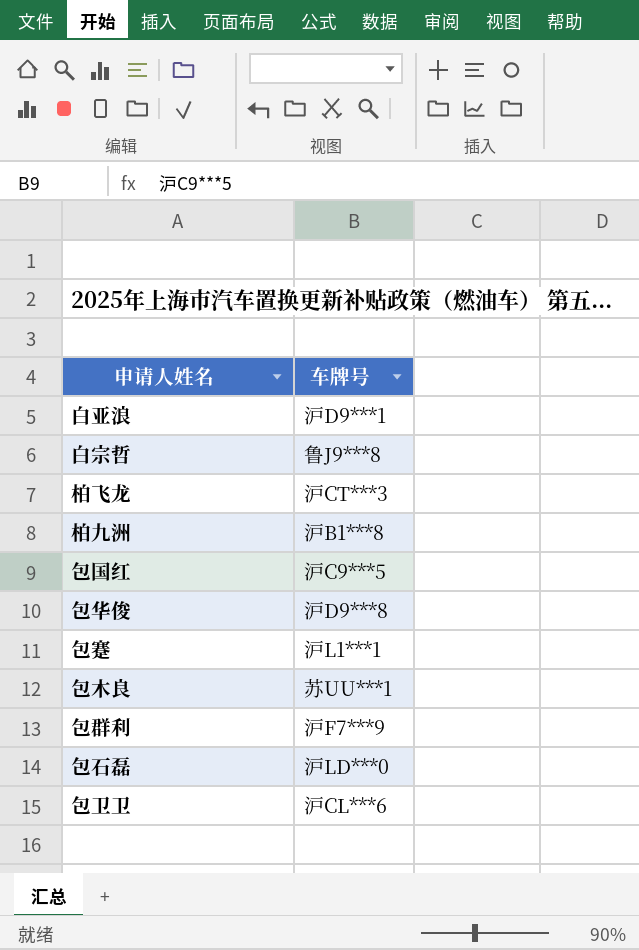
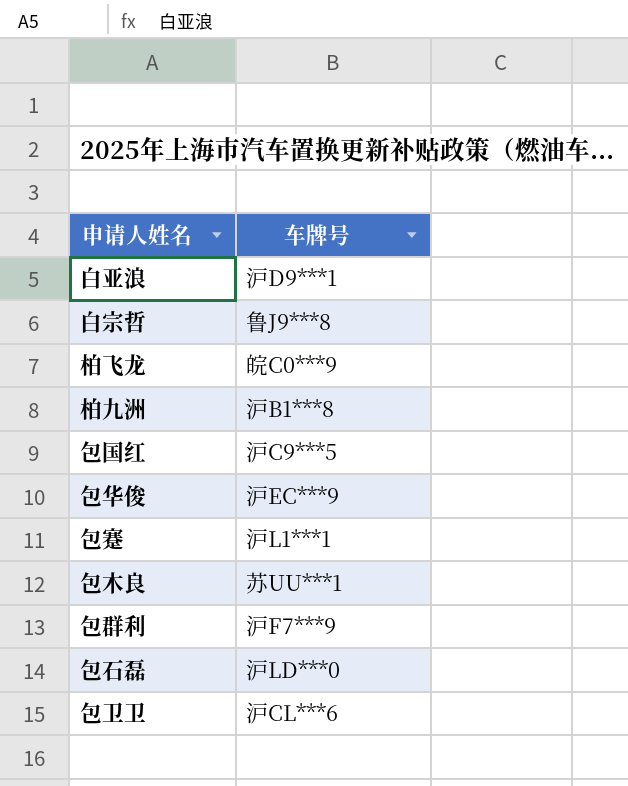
柏飞龙 | 车牌号: 沪CT***3 -> 皖C0***9
包华俊 | 车牌号: 沪D9***8 -> 沪EC***9

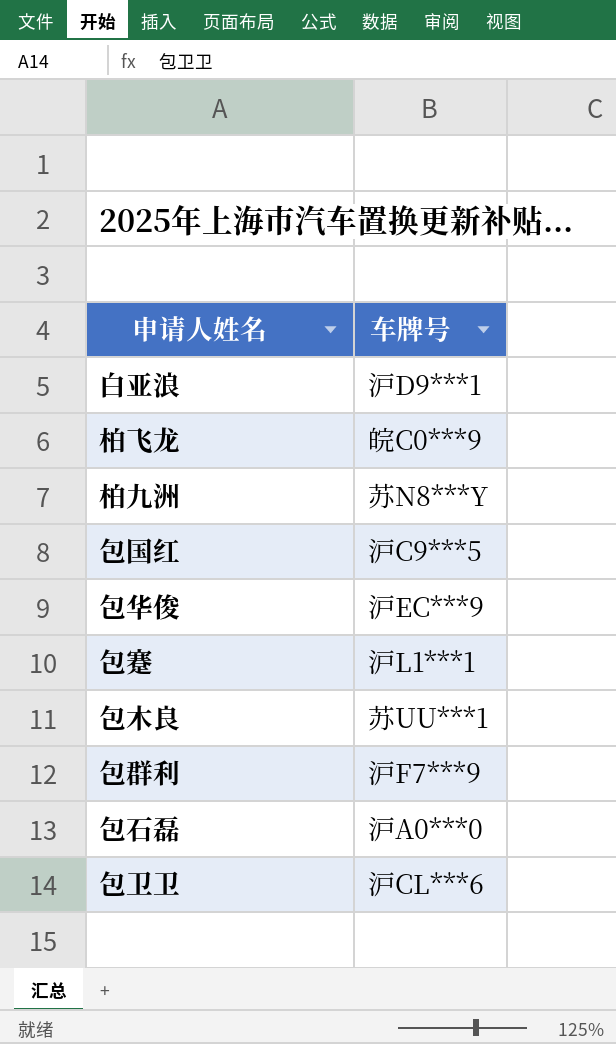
row 白宗哲: 鲁J9***8 -> none
柏九洲 | 车牌号: 沪B1***8 -> 苏N8***Y
包石磊 | 车牌号: 沪LD***0 -> 沪A0***0

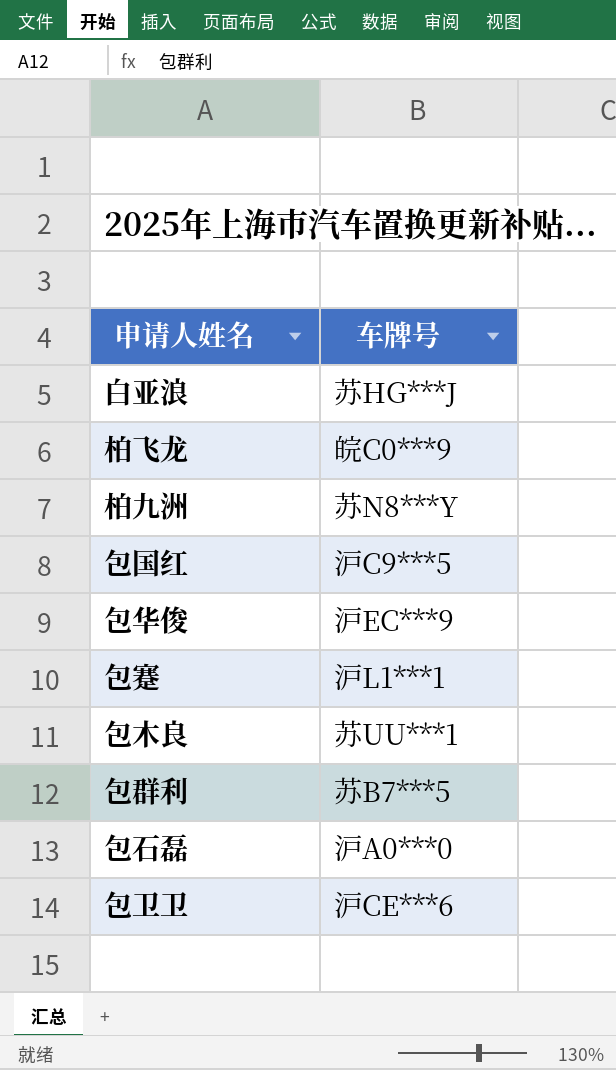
白亚浪 | 车牌号: 沪D9***1 -> 苏HG***J
包群利 | 车牌号: 沪F7***9 -> 苏B7***5
包卫卫 | 车牌号: 沪CL***6 -> 沪CE***6

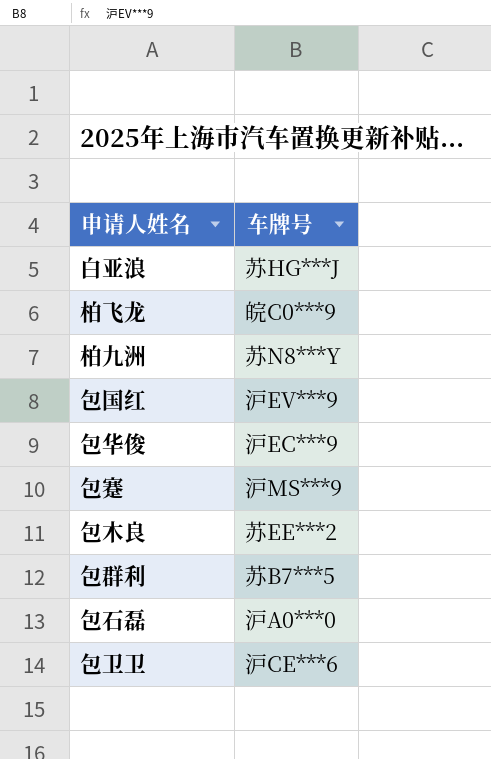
包国红 | 车牌号: 沪C9***5 -> 沪EV***9
包蹇 | 车牌号: 沪L1***1 -> 沪MS***9
包木良 | 车牌号: 苏UU***1 -> 苏EE***2

